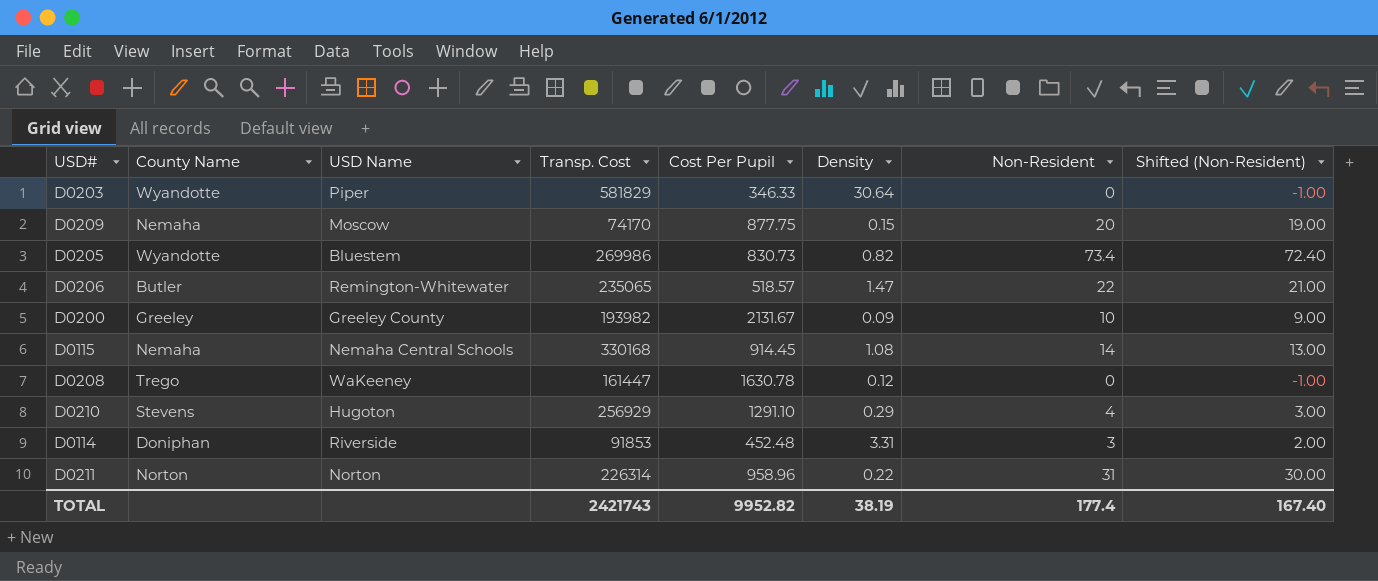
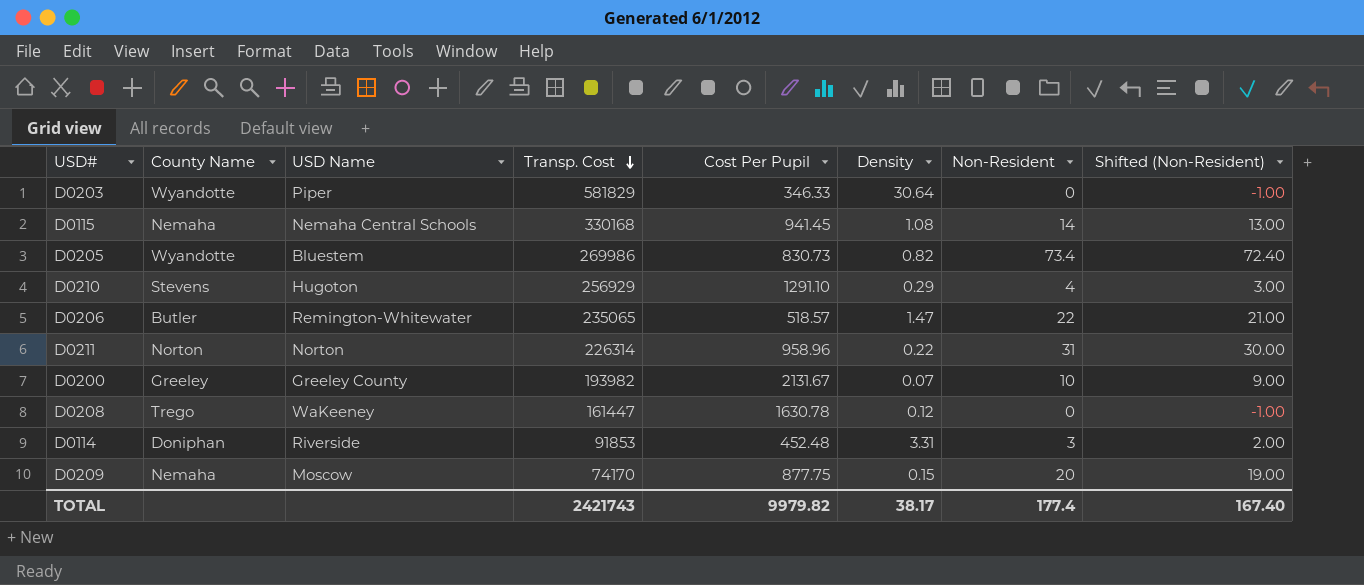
row order: none -> Transp. Cost descending
D0115 | Cost Per Pupil: 914.45 -> 941.45
D0200 | Density: 0.09 -> 0.07
TOTAL | Cost Per Pupil: 9952.82 -> 9979.82
TOTAL | Density: 38.19 -> 38.17

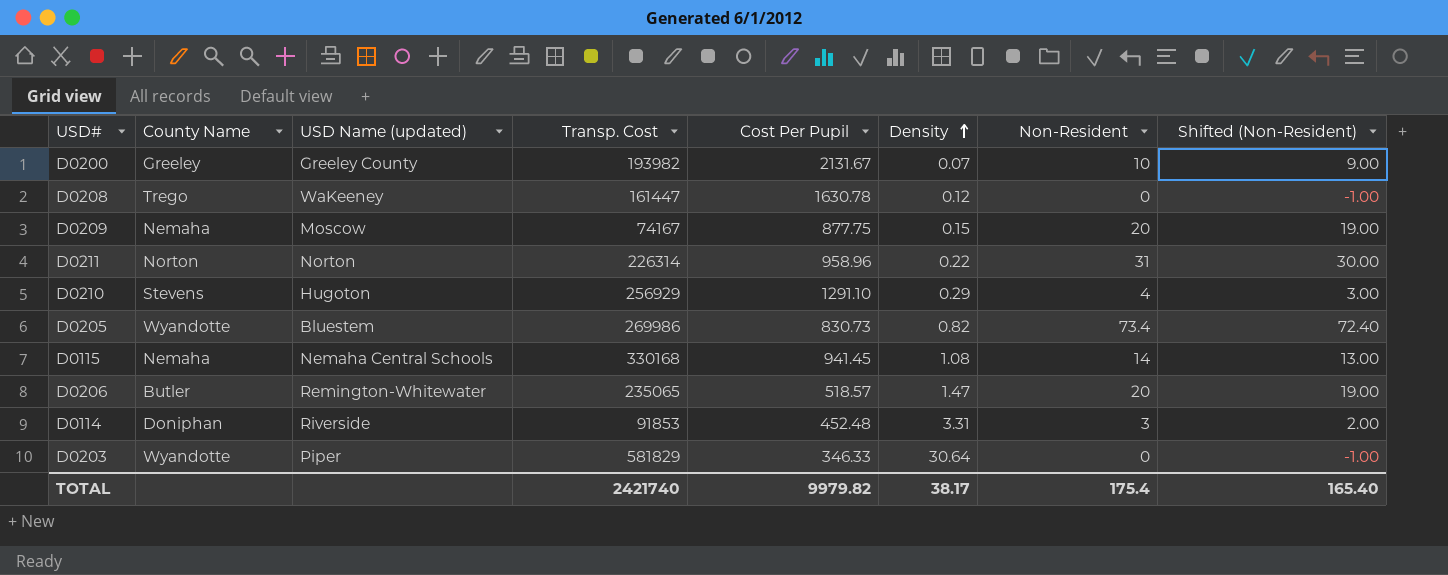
row order: Transp. Cost descending -> Density ascending
column name: USD Name -> USD Name (updated)
D0209 | Transp. Cost: 74170 -> 74167
D0206 | Non-Resident: 22 -> 20
D0206 | Shifted (Non-Resident): 21.00 -> 19.00
TOTAL | Transp. Cost: 2421743 -> 2421740
TOTAL | Non-Resident: 177.4 -> 175.4
TOTAL | Shifted (Non-Resident): 167.40 -> 165.40

